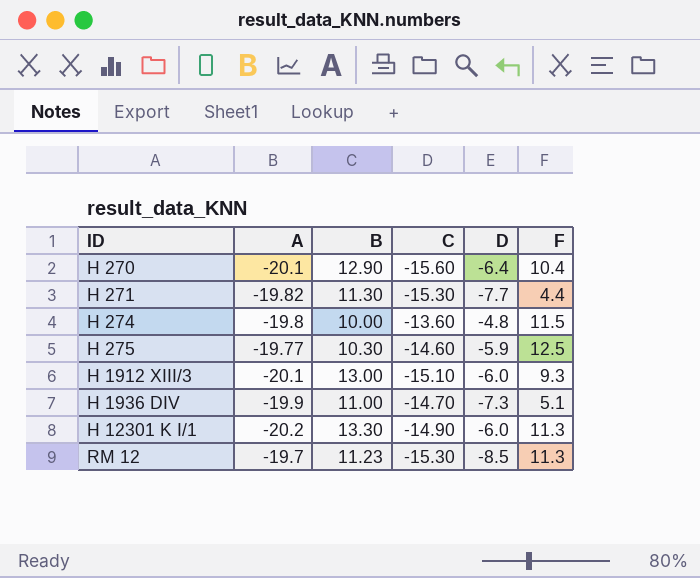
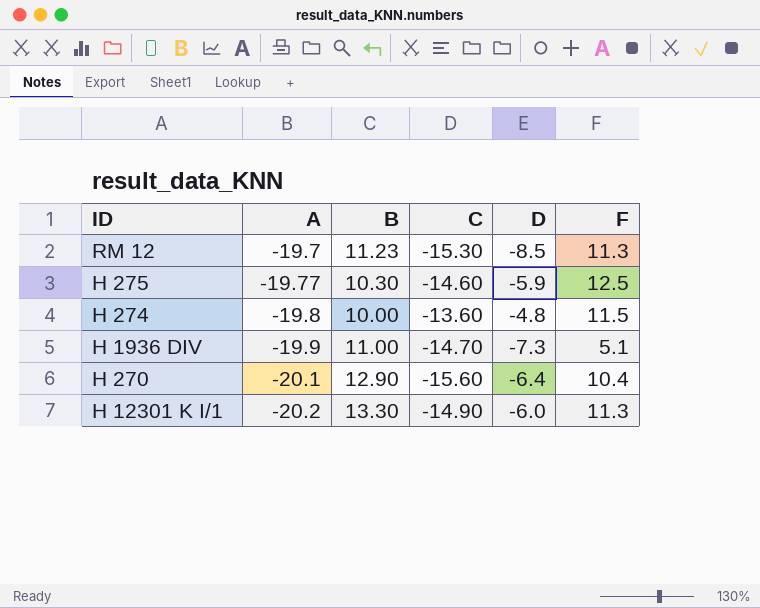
row order: ID ascending -> A descending
row H 271: -19.82 | 11.30 | -15.30 | -7.7 | 4.4 -> none
row H 1912 XIII/3: -20.1 | 13.00 | -15.10 | -6.0 | 9.3 -> none

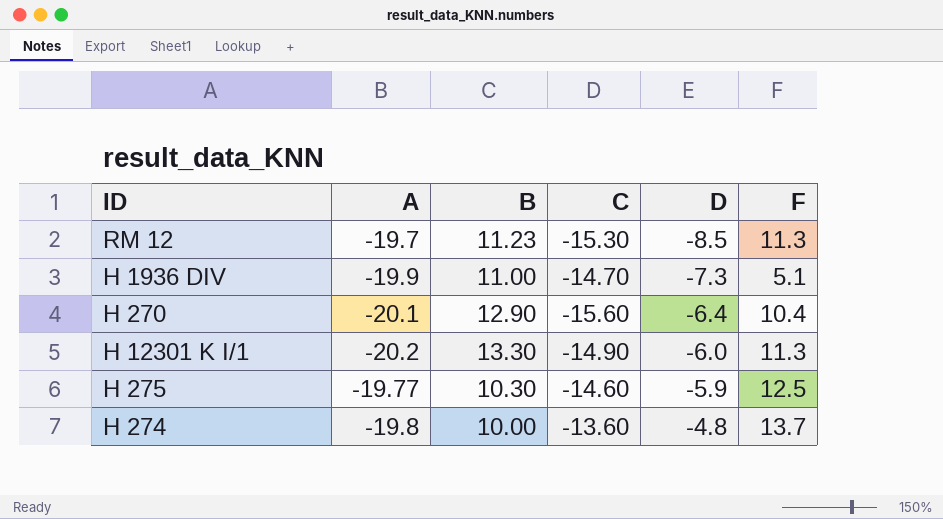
row order: A descending -> D ascending
H 274 | F: 11.5 -> 13.7

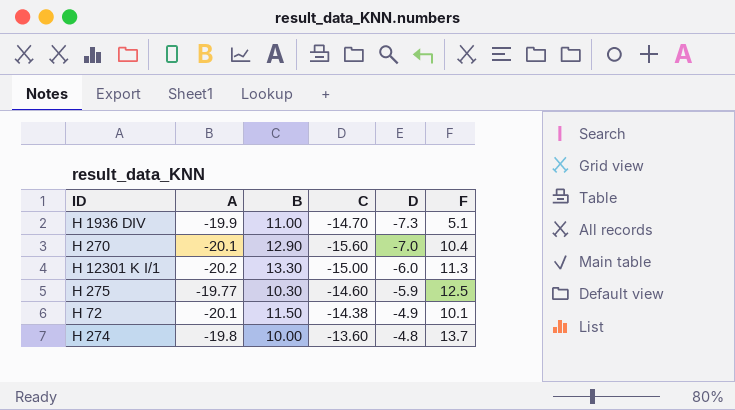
row RM 12: -19.7 | 11.23 | -15.30 | -8.5 | 11.3 -> none
H 270 | D: -6.4 -> -7.0
H 12301 K I/1 | C: -14.90 -> -15.00
row H 72: none -> -20.1 | 11.50 | -14.38 | -4.9 | 10.1

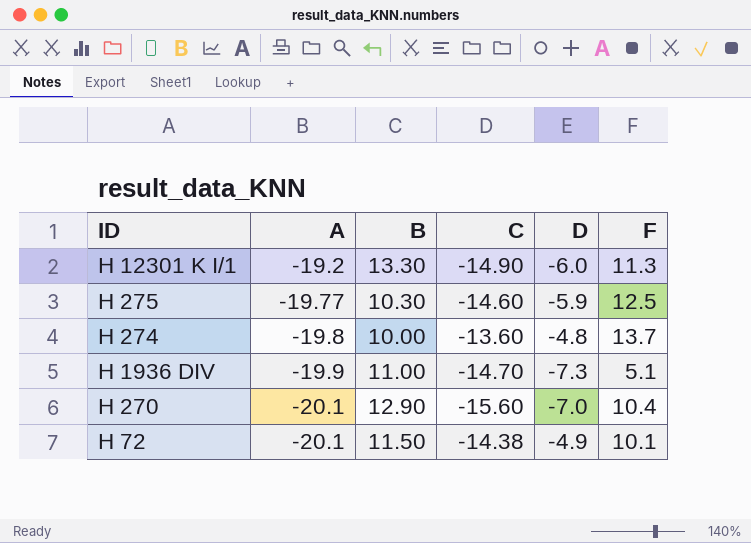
row order: D ascending -> A descending
H 12301 K I/1 | A: -20.2 -> -19.2
H 12301 K I/1 | C: -15.00 -> -14.90

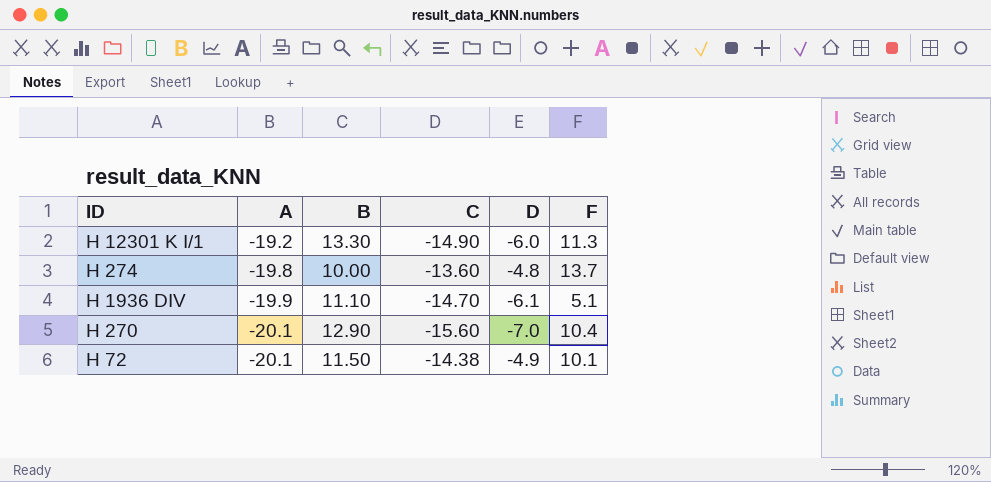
row H 275: -19.77 | 10.30 | -14.60 | -5.9 | 12.5 -> none
H 1936 DIV | B: 11.00 -> 11.10
H 1936 DIV | D: -7.3 -> -6.1

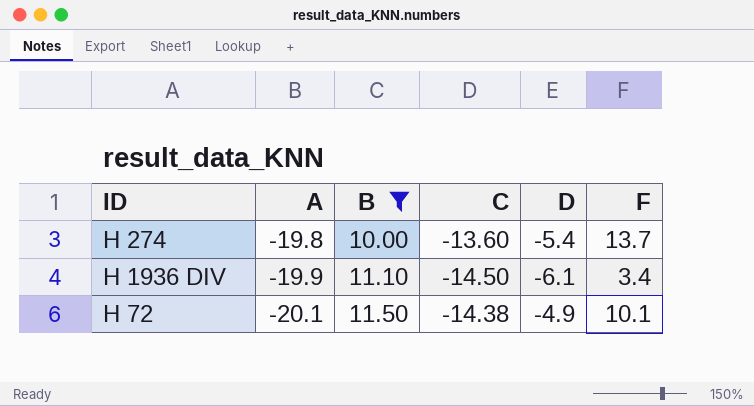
filter: none -> B <= 11.50
H 274 | D: -4.8 -> -5.4
H 1936 DIV | C: -14.70 -> -14.50
H 1936 DIV | F: 5.1 -> 3.4

